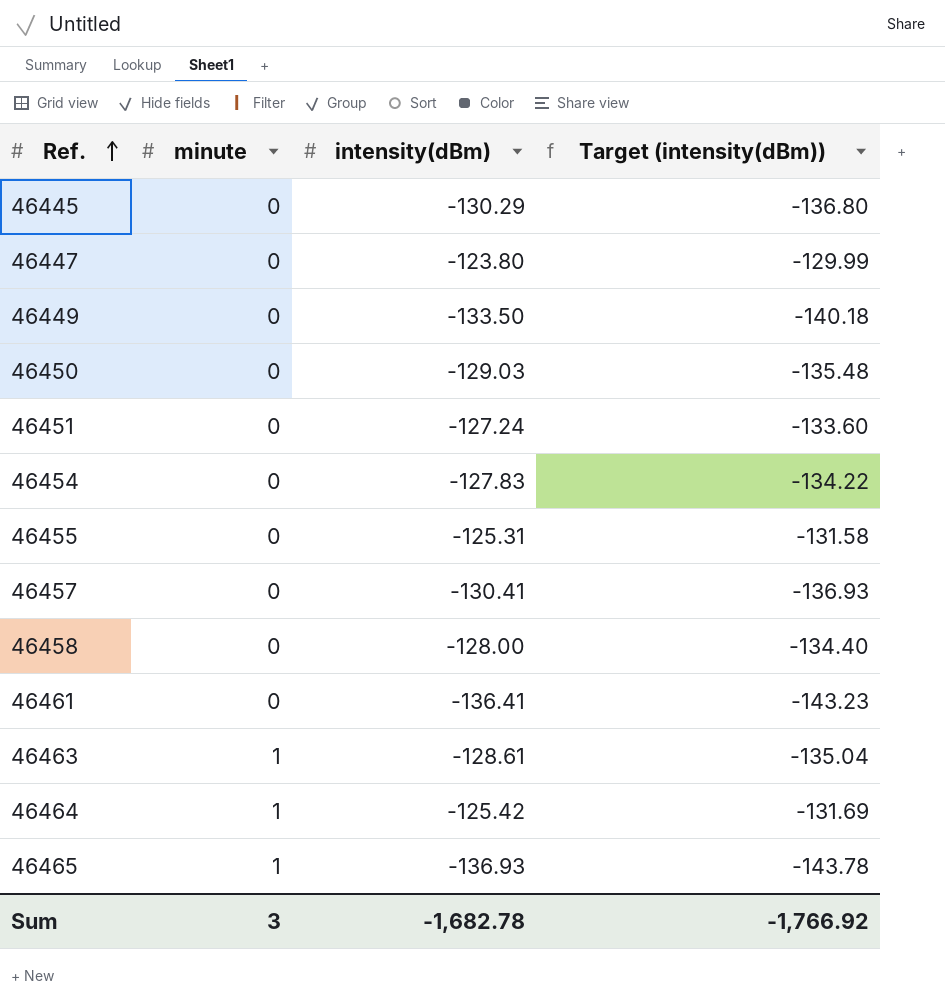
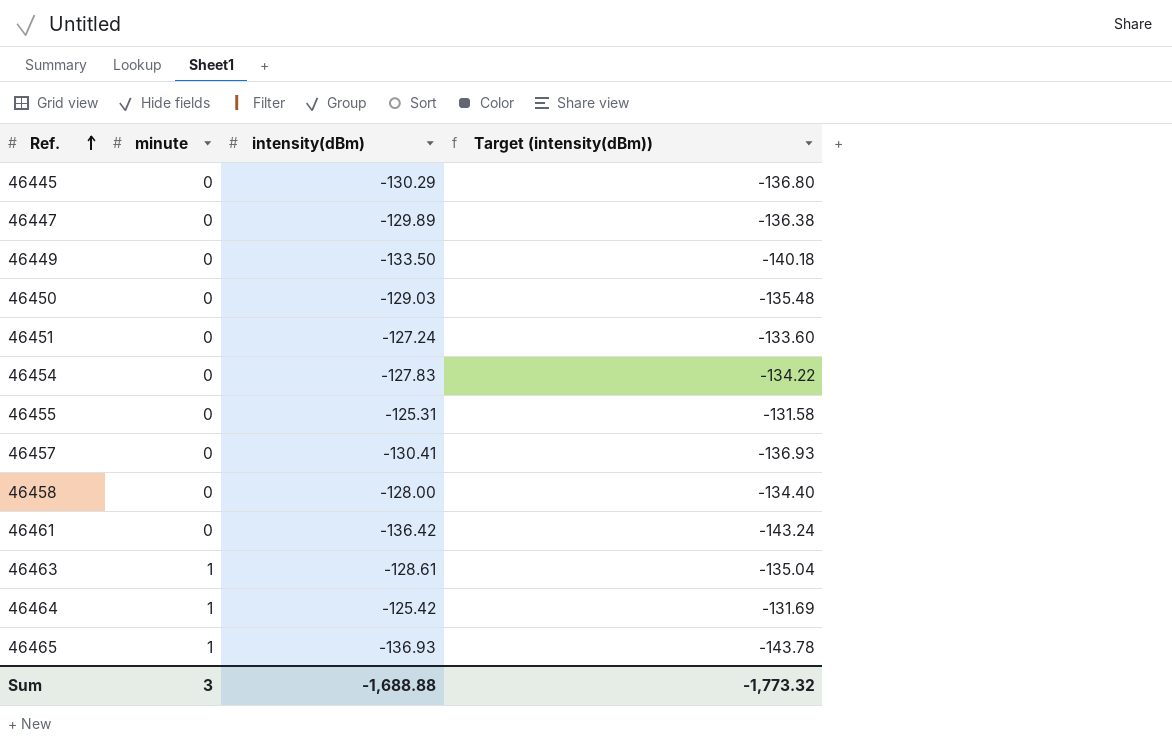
46447 | intensity(dBm): -123.80 -> -129.89
46447 | Target (intensity(dBm)): -129.99 -> -136.38
46461 | intensity(dBm): -136.41 -> -136.42
46461 | Target (intensity(dBm)): -143.23 -> -143.24
Sum | intensity(dBm): -1,682.78 -> -1,688.88
Sum | Target (intensity(dBm)): -1,766.92 -> -1,773.32

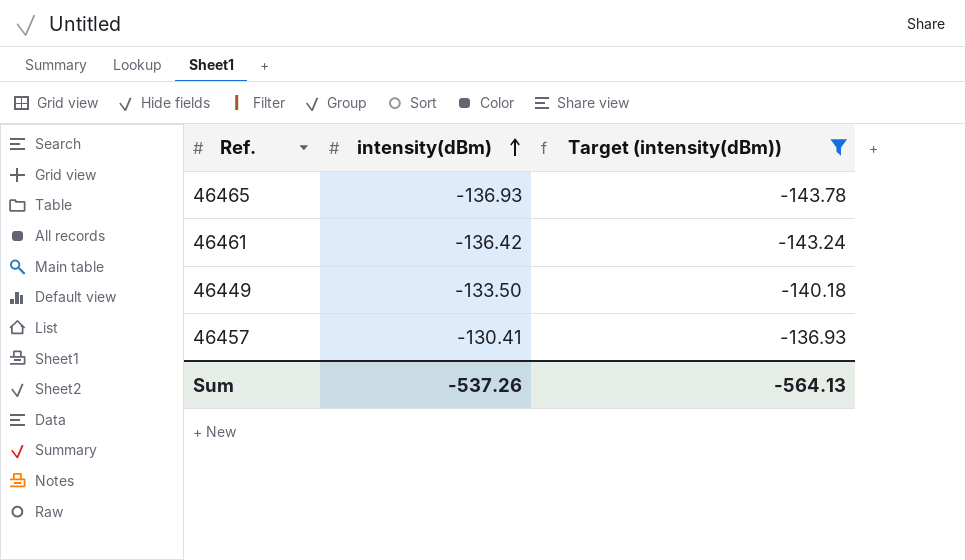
filter: none -> Target (intensity(dBm)) <= -136.93
row order: Ref. ascending -> intensity(dBm) ascending
column minute | position: 2 -> none
Sum | intensity(dBm): -1,688.88 -> -537.26
Sum | Target (intensity(dBm)): -1,773.32 -> -564.13

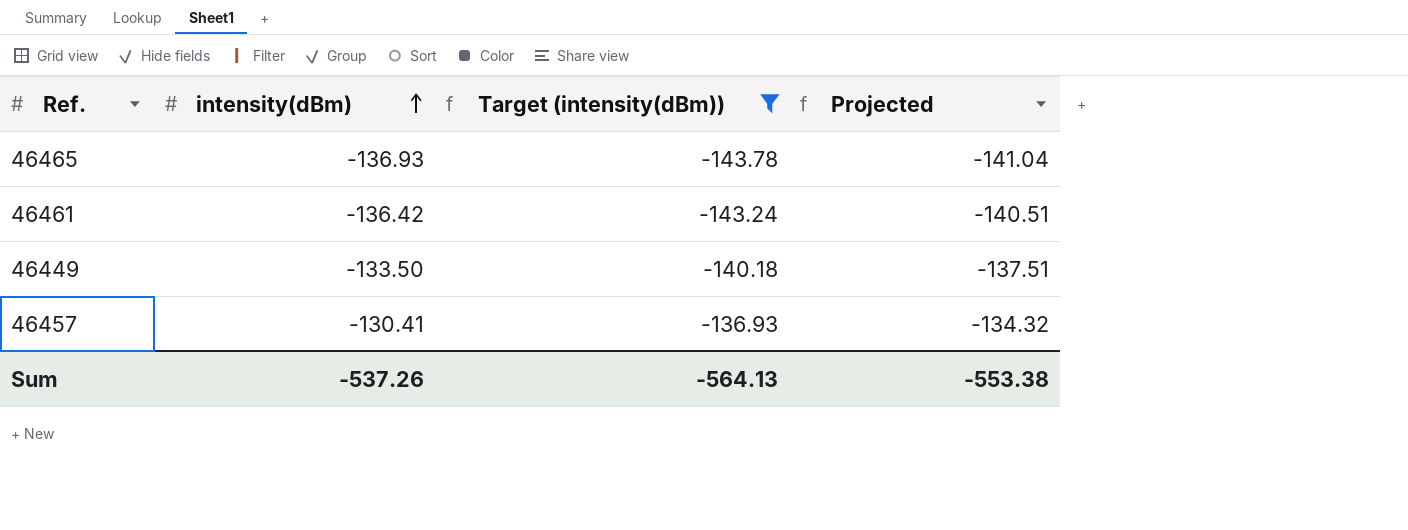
column Projected | formula: none -> [intensity(dBm)] * 1.03

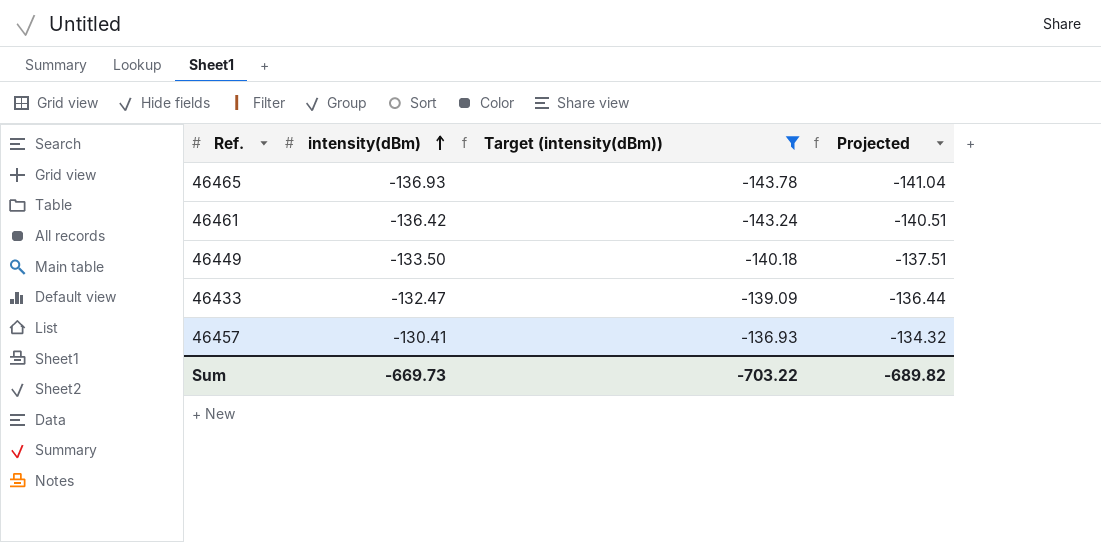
row 46433: none -> -132.47 | -139.09 | -136.44
Sum | intensity(dBm): -537.26 -> -669.73
Sum | Target (intensity(dBm)): -564.13 -> -703.22
Sum | Projected: -553.38 -> -689.82

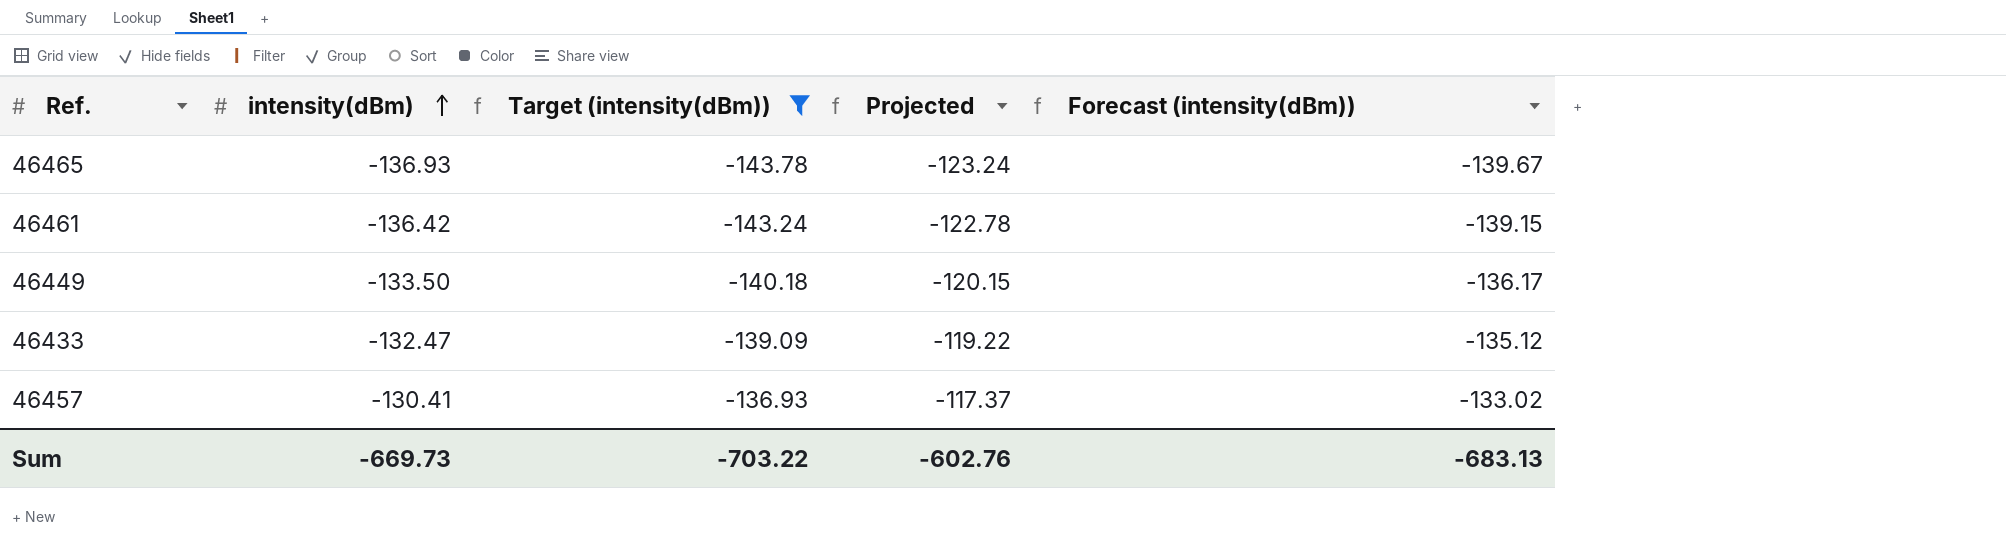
column Projected | formula: [intensity(dBm)] * 1.03 -> [intensity(dBm)] * 0.9
column Forecast (intensity(dBm)) | formula: none -> [intensity(dBm)] * 1.02
Sum | Projected: -689.82 -> -602.76

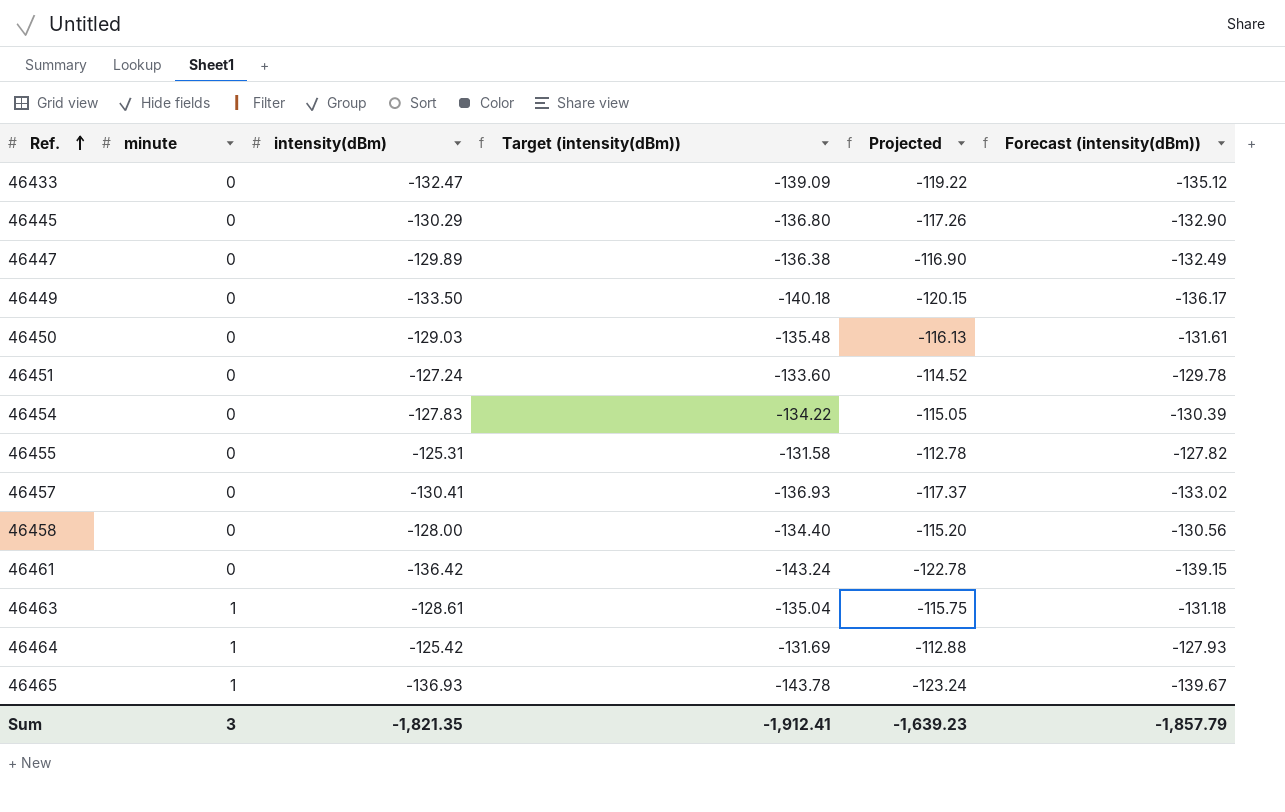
filter: Target (intensity(dBm)) <= -136.93 -> none
row order: intensity(dBm) ascending -> Ref. ascending
column minute | position: none -> 2
Sum | intensity(dBm): -669.73 -> -1,821.35
Sum | Target (intensity(dBm)): -703.22 -> -1,912.41
Sum | Projected: -602.76 -> -1,639.23
Sum | Forecast (intensity(dBm)): -683.13 -> -1,857.79

